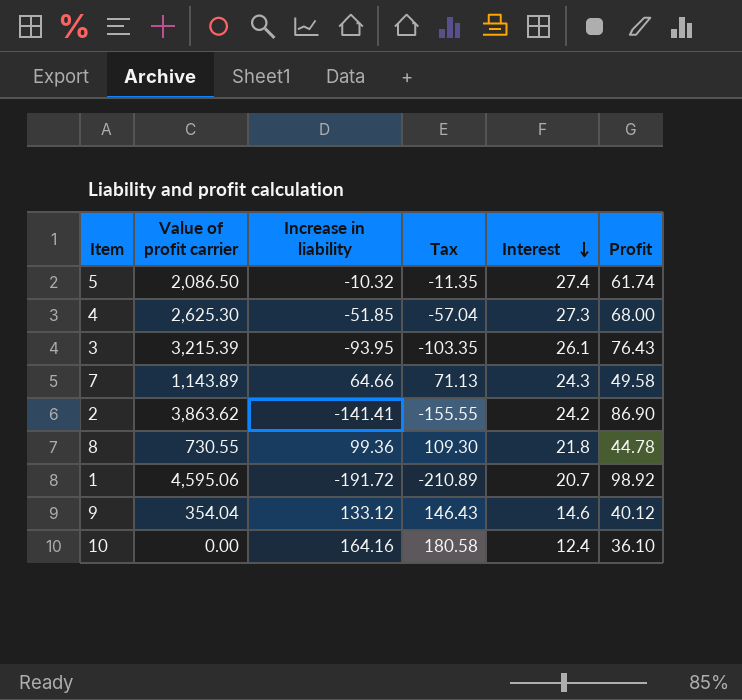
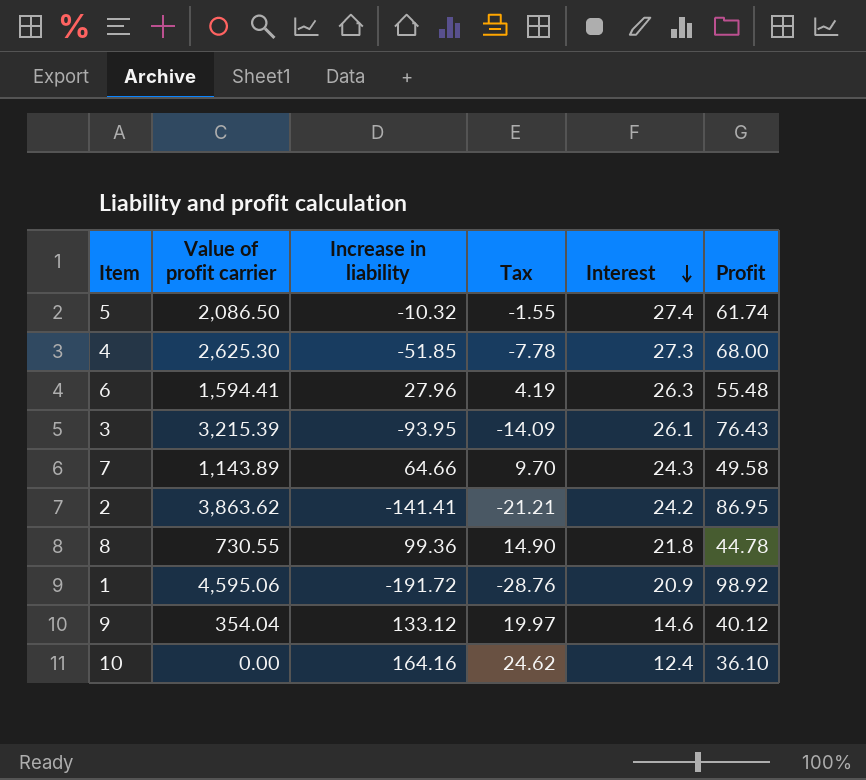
column Tax | formula: [Increase in liability] * 1.1 -> [Increase in liability] * 0.15
row 6: none -> 1,594.41 | 27.96 | 4.19 | 26.3 | 55.48
2 | Profit: 86.90 -> 86.95
1 | Interest: 20.7 -> 20.9

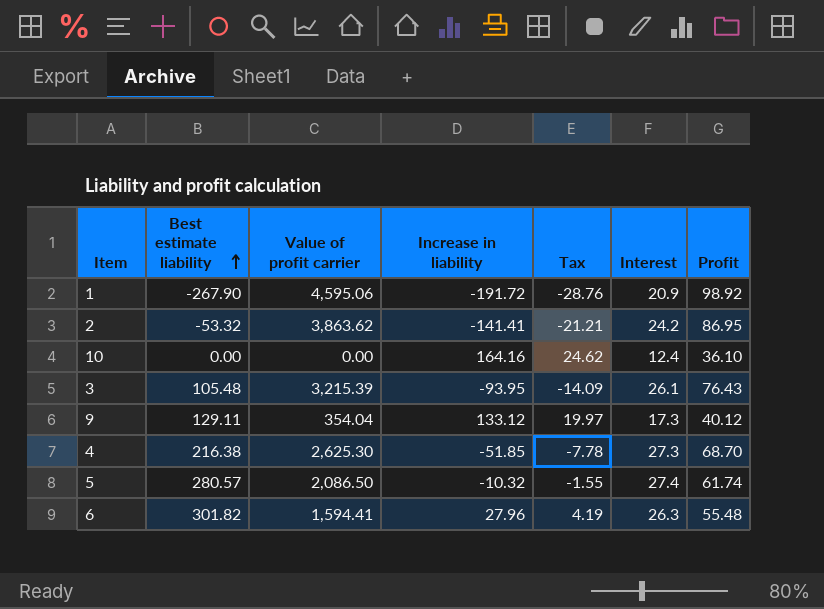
row order: Interest descending -> Best estimate liability ascending
column Best estimate liability | position: none -> 2
row 7: 1,143.89 | 64.66 | 9.70 | 24.3 | 49.58 -> none
row 8: 730.55 | 99.36 | 14.90 | 21.8 | 44.78 -> none
9 | Interest: 14.6 -> 17.3
4 | Profit: 68.00 -> 68.70

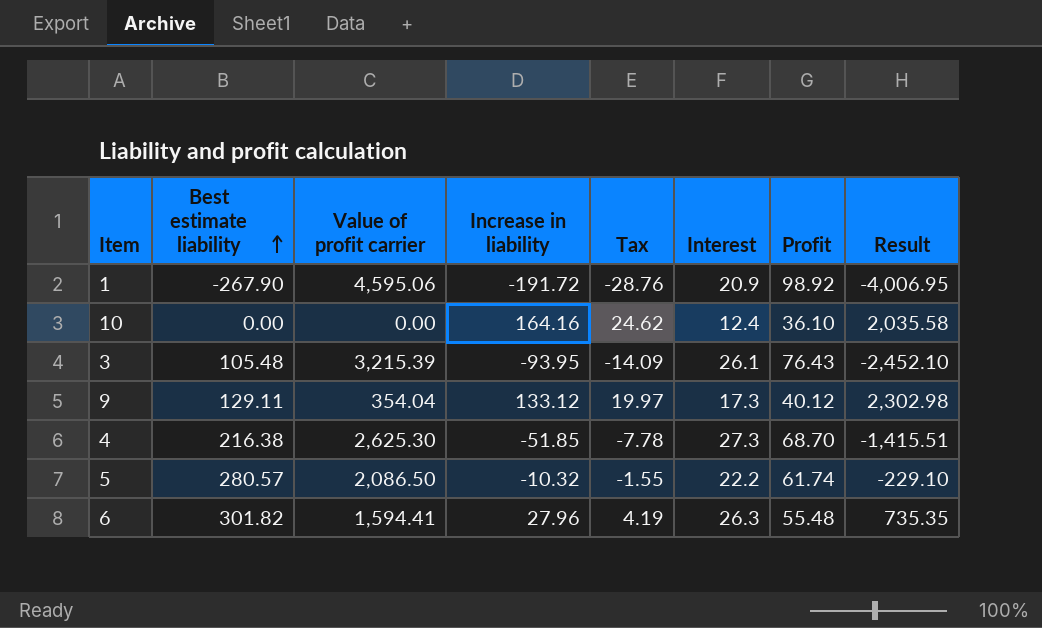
column Result | formula: none -> [Increase in liability] * [Interest]
row 2: -53.32 | 3,863.62 | -141.41 | -21.21 | 24.2 | 86.95 -> none
5 | Interest: 27.4 -> 22.2

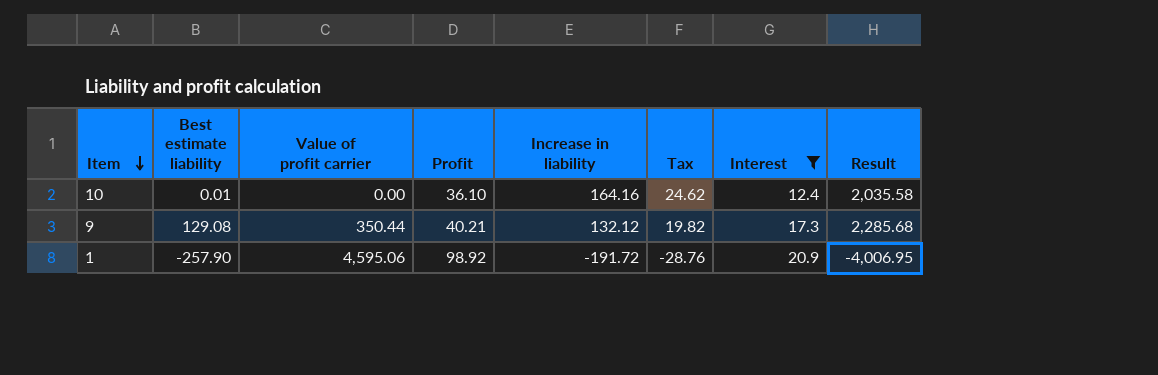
filter: none -> Interest <= 20.9
row order: Best estimate liability ascending -> Item descending
column Profit | position: 7 -> 4
10 | Best estimate liability: 0.00 -> 0.01
9 | Best estimate liability: 129.11 -> 129.08
9 | Value of profit carrier: 354.04 -> 350.44
9 | Profit: 40.12 -> 40.21
9 | Increase in liability: 133.12 -> 132.12
9 | Tax: 19.97 -> 19.82
9 | Result: 2,302.98 -> 2,285.68
1 | Best estimate liability: -267.90 -> -257.90

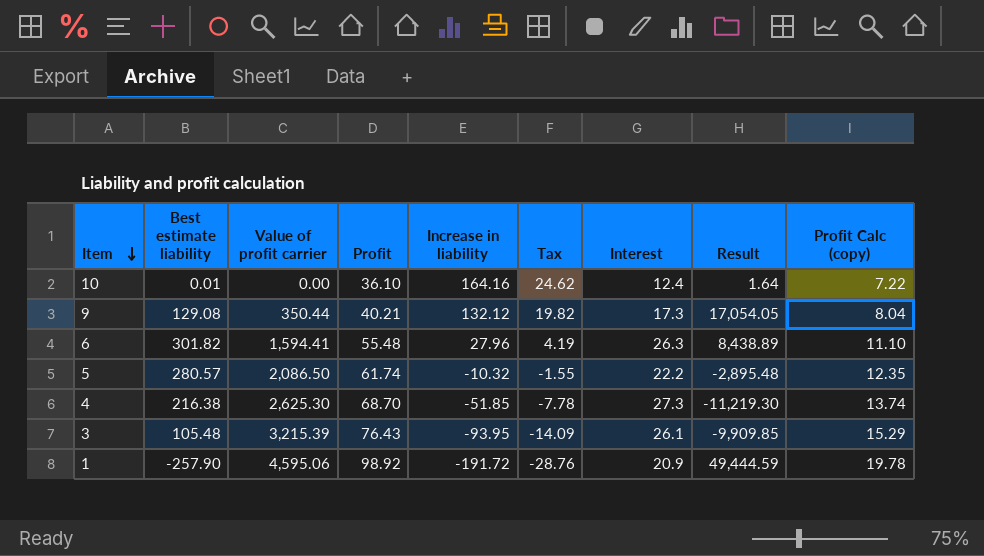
filter: Interest <= 20.9 -> none
column Result | formula: [Increase in liability] * [Interest] -> [Best estimate liability] * [Increase in liability]
column Profit Calc (copy) | formula: none -> [Profit] * 0.2

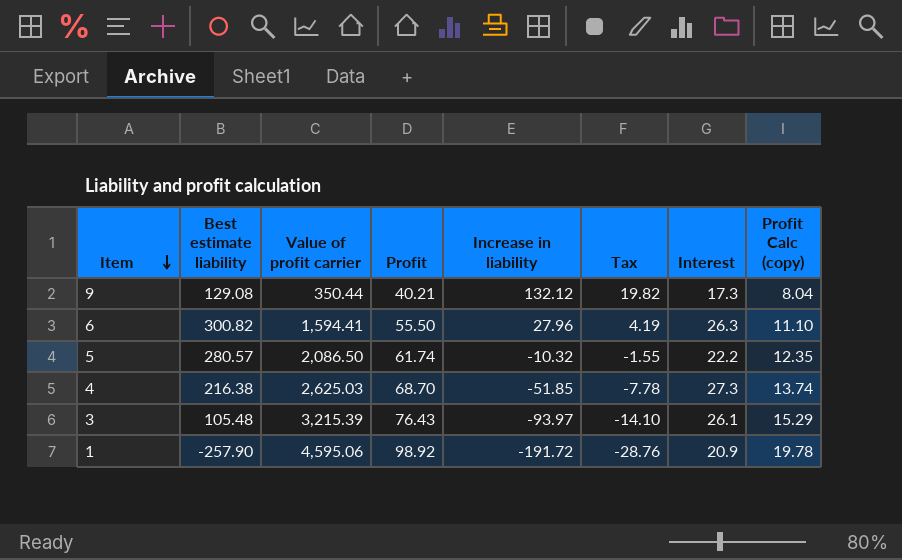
column Result | formula: [Best estimate liability] * [Increase in liability] -> none
row 10: 0.01 | 0.00 | 36.10 | 164.16 | 24.62 | 12.4 | 1.64 | 7.22 -> none
6 | Best estimate liability: 301.82 -> 300.82
6 | Profit: 55.48 -> 55.50
4 | Value of profit carrier: 2,625.30 -> 2,625.03
3 | Increase in liability: -93.95 -> -93.97
3 | Tax: -14.09 -> -14.10

